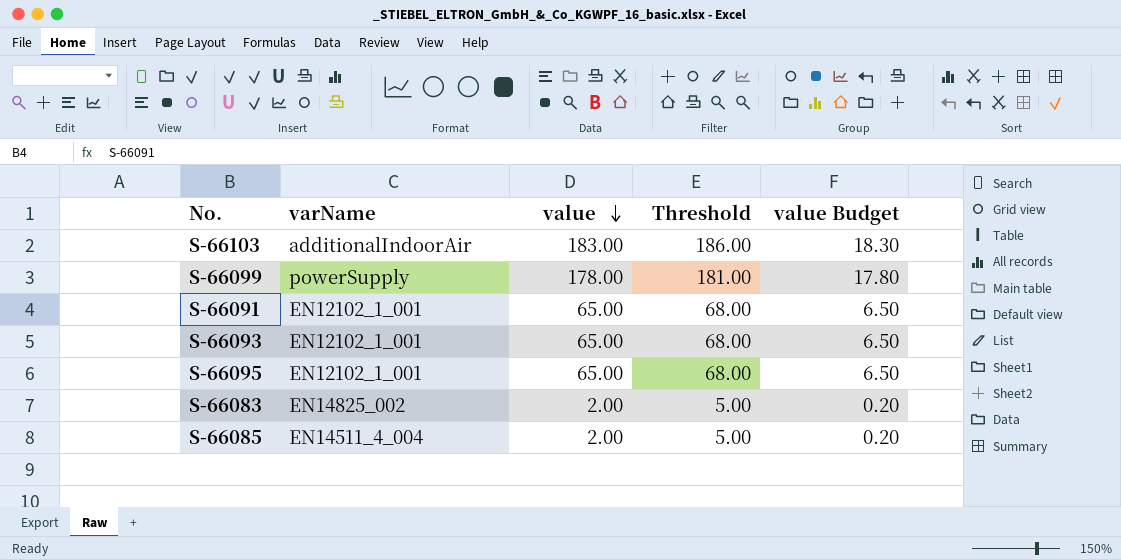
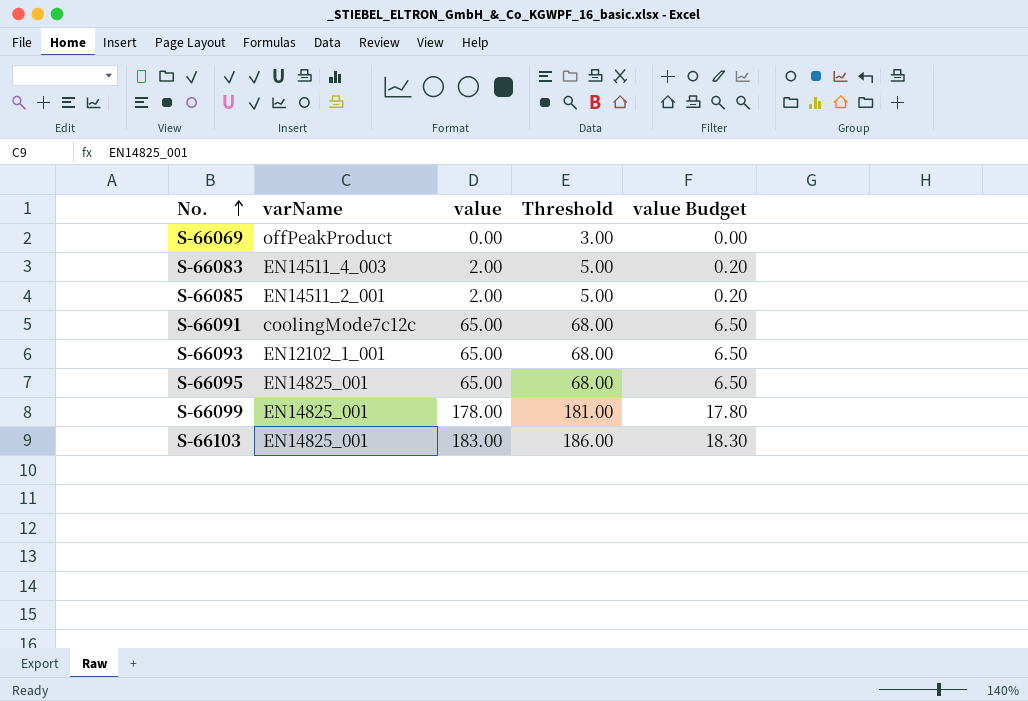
row order: value descending -> No. ascending
row S-66069: none -> offPeakProduct | 0.00 | 3.00 | 0.00
S-66083 | varName: EN14825_002 -> EN14511_4_003
S-66085 | varName: EN14511_4_004 -> EN14511_2_001
S-66091 | varName: EN12102_1_001 -> coolingMode7c12c
S-66095 | varName: EN12102_1_001 -> EN14825_001
S-66099 | varName: powerSupply -> EN14825_001
S-66103 | varName: additionalIndoorAir -> EN14825_001

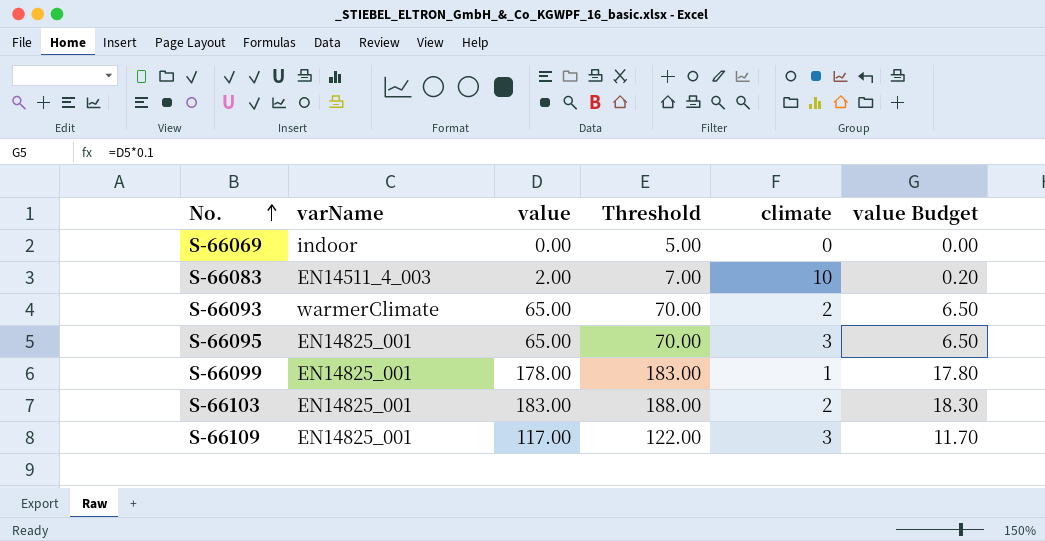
column Threshold | formula: [value] + 3 -> [value] + 5
column climate | position: none -> 5
row S-66085: EN14511_2_001 | 2.00 | 5.00 | 0.20 -> none
row S-66091: coolingMode7c12c | 65.00 | 68.00 | 6.50 -> none
S-66069 | varName: offPeakProduct -> indoor
S-66093 | varName: EN12102_1_001 -> warmerClimate
row S-66109: none -> EN14825_001 | 117.00 | 122.00 | 3 | 11.70

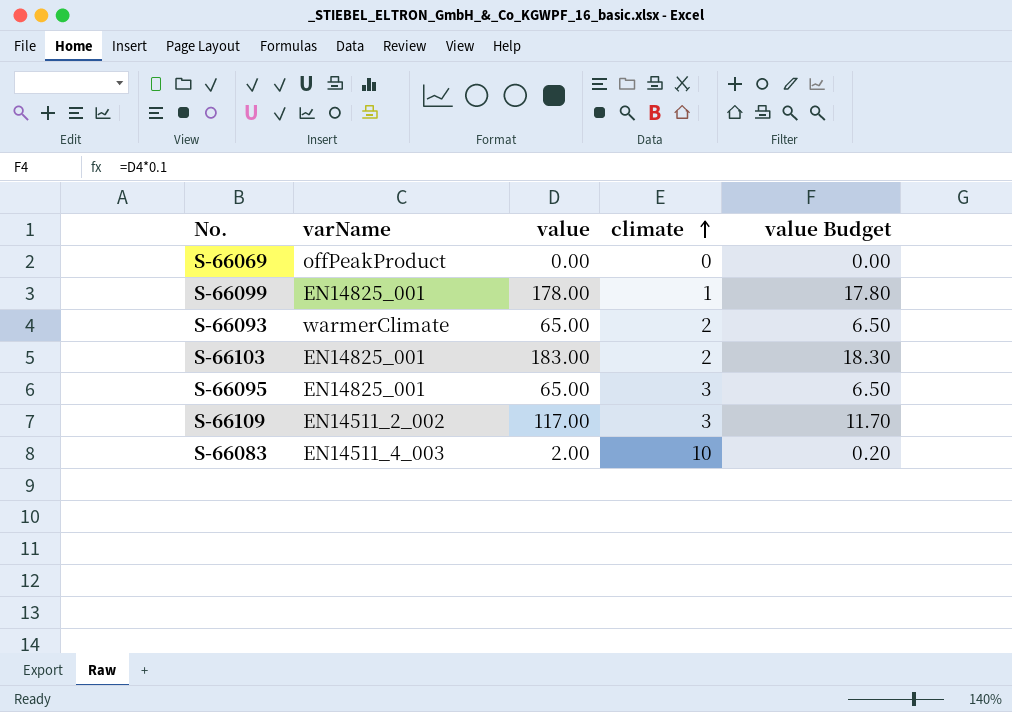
row order: No. ascending -> climate ascending
column Threshold | formula: [value] + 5 -> none
S-66069 | varName: indoor -> offPeakProduct
S-66109 | varName: EN14825_001 -> EN14511_2_002

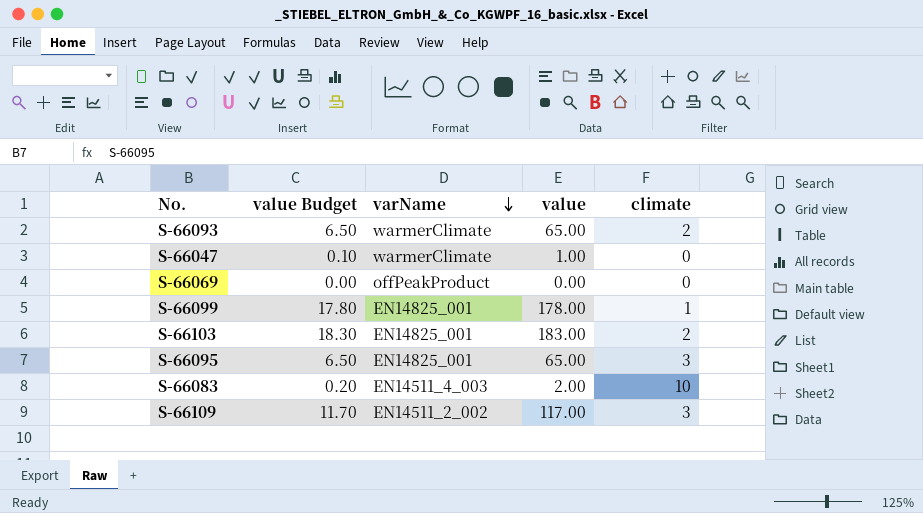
row order: climate ascending -> varName descending
column value Budget | position: 5 -> 2
row S-66047: none -> 0.10 | warmerClimate | 1.00 | 0

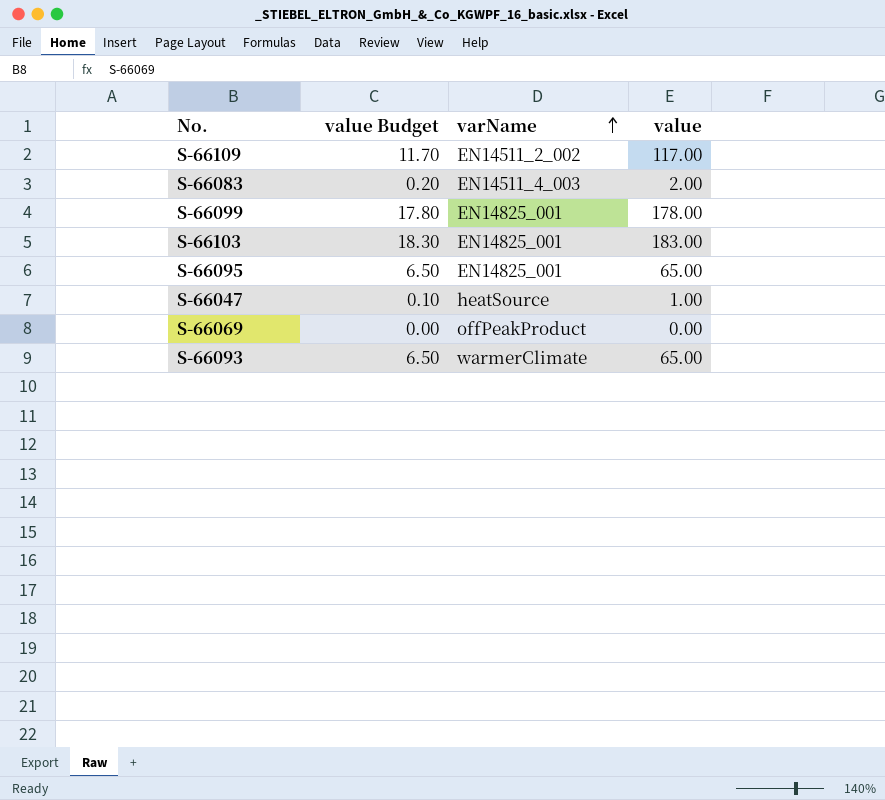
row order: varName descending -> varName ascending
column climate | position: 5 -> none
S-66047 | varName: warmerClimate -> heatSource

